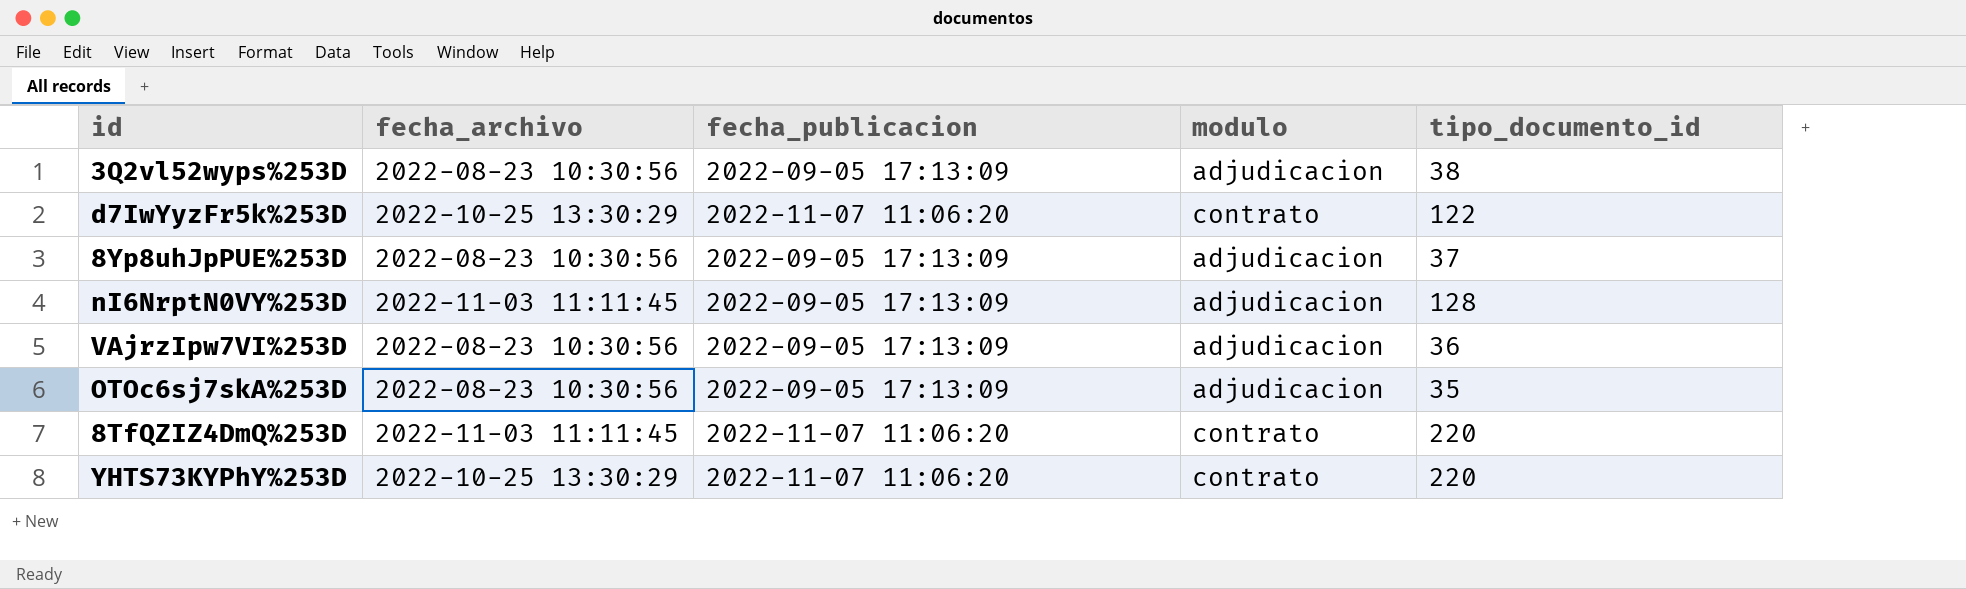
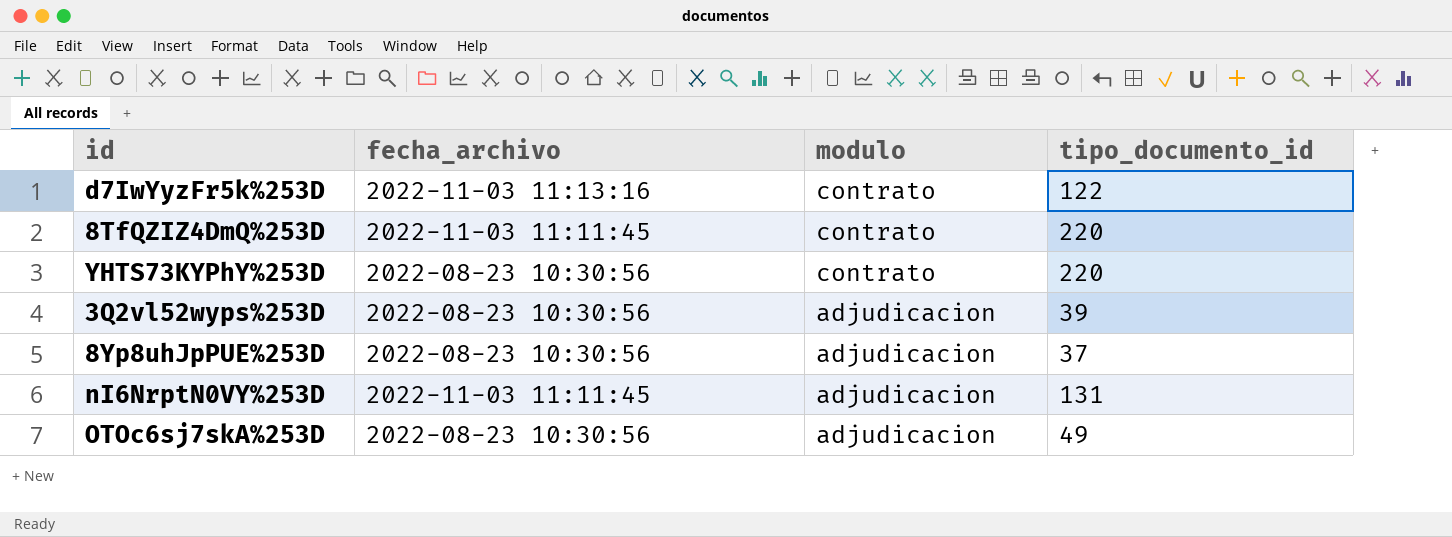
row order: none -> modulo descending
column fecha_publicacion | position: 3 -> none
row VAjrzIpw7VI%253D: 2022-08-23 10:30:56 | 2022-09-05 17:13:09 | adjudicacion | 36 -> none
d7IwYyzFr5k%253D | fecha_archivo: 2022-10-25 13:30:29 -> 2022-11-03 11:13:16
YHTS73KYPhY%253D | fecha_archivo: 2022-10-25 13:30:29 -> 2022-08-23 10:30:56
3Q2vl52wyps%253D | tipo_documento_id: 38 -> 39
nI6NrptN0VY%253D | tipo_documento_id: 128 -> 131
OTOc6sj7skA%253D | tipo_documento_id: 35 -> 49

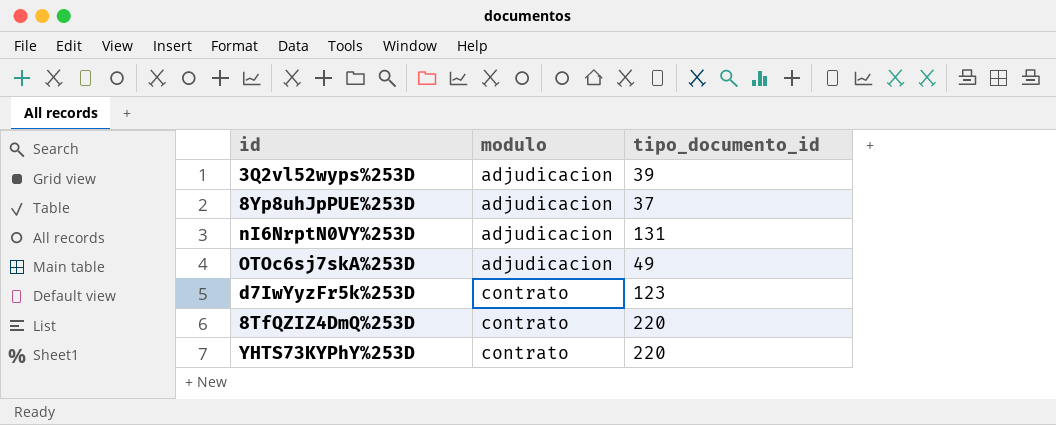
row order: modulo descending -> modulo ascending
column fecha_archivo | position: 2 -> none
d7IwYyzFr5k%253D | tipo_documento_id: 122 -> 123

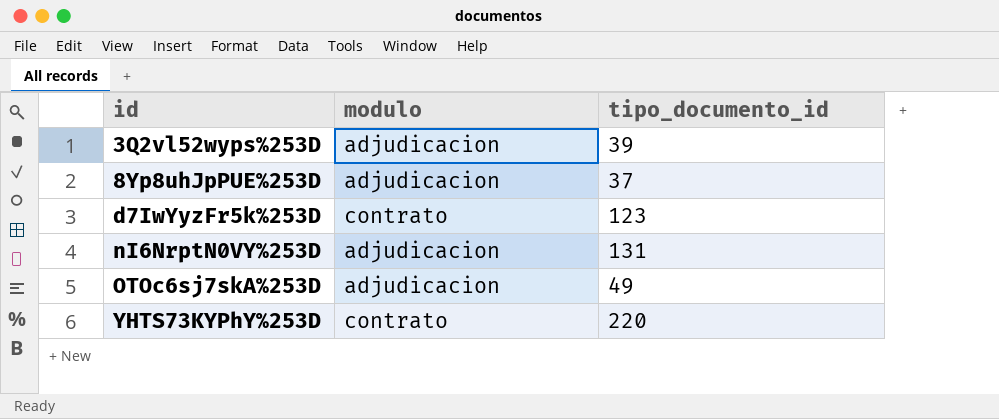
row order: modulo ascending -> id ascending
row 8TfQZIZ4DmQ%253D: contrato | 220 -> none

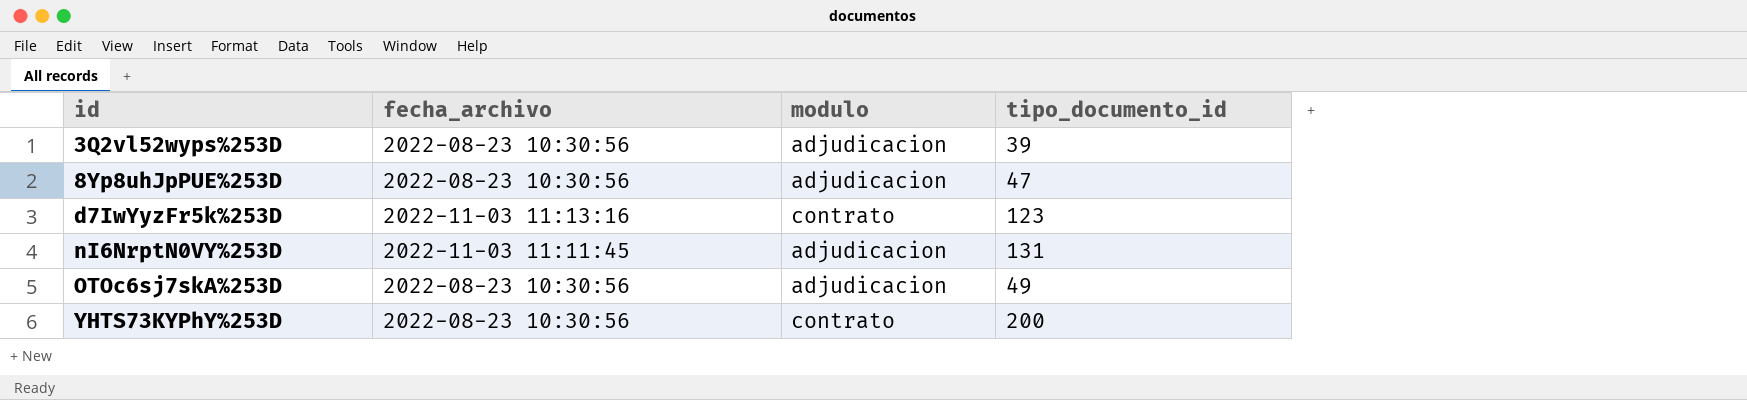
column fecha_archivo | position: none -> 2
8Yp8uhJpPUE%253D | tipo_documento_id: 37 -> 47
YHTS73KYPhY%253D | tipo_documento_id: 220 -> 200

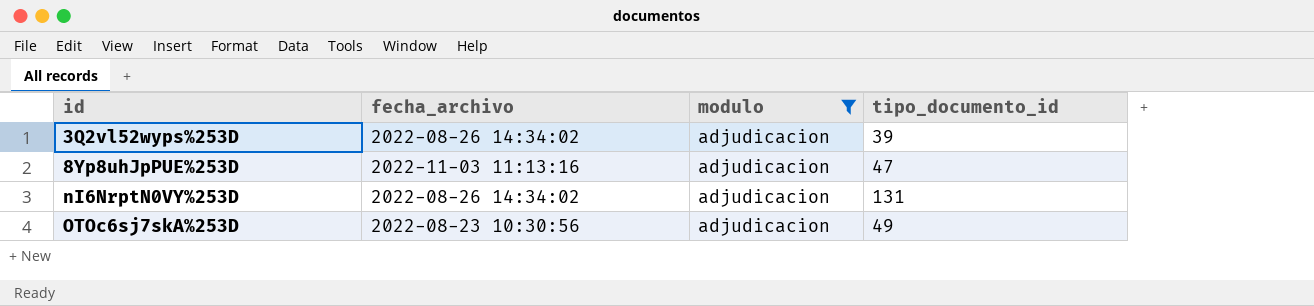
filter: none -> modulo = adjudicacion
3Q2vl52wyps%253D | fecha_archivo: 2022-08-23 10:30:56 -> 2022-08-26 14:34:02
8Yp8uhJpPUE%253D | fecha_archivo: 2022-08-23 10:30:56 -> 2022-11-03 11:13:16
nI6NrptN0VY%253D | fecha_archivo: 2022-11-03 11:11:45 -> 2022-08-26 14:34:02

